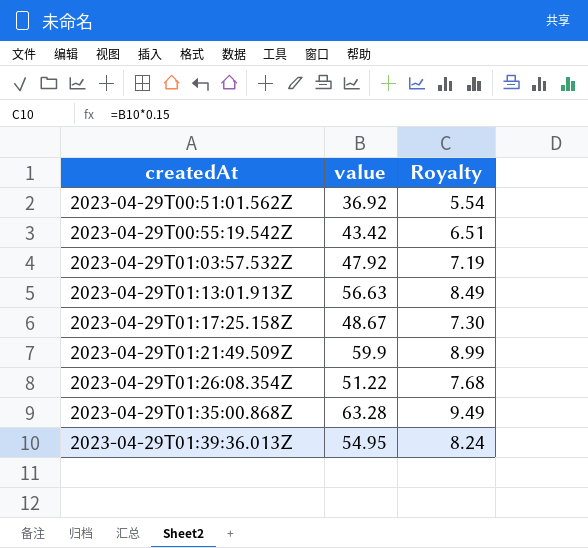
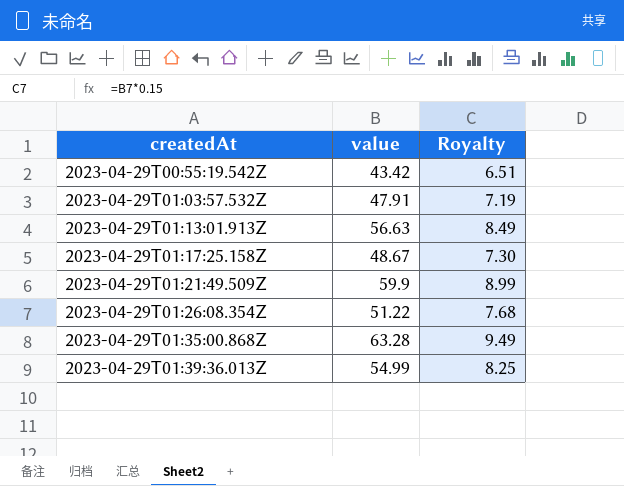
row 2023-04-29T00:51:01.562Z: 36.92 | 5.54 -> none
2023-04-29T01:03:57.532Z | value: 47.92 -> 47.91
2023-04-29T01:39:36.013Z | value: 54.95 -> 54.99
2023-04-29T01:39:36.013Z | Royalty: 8.24 -> 8.25

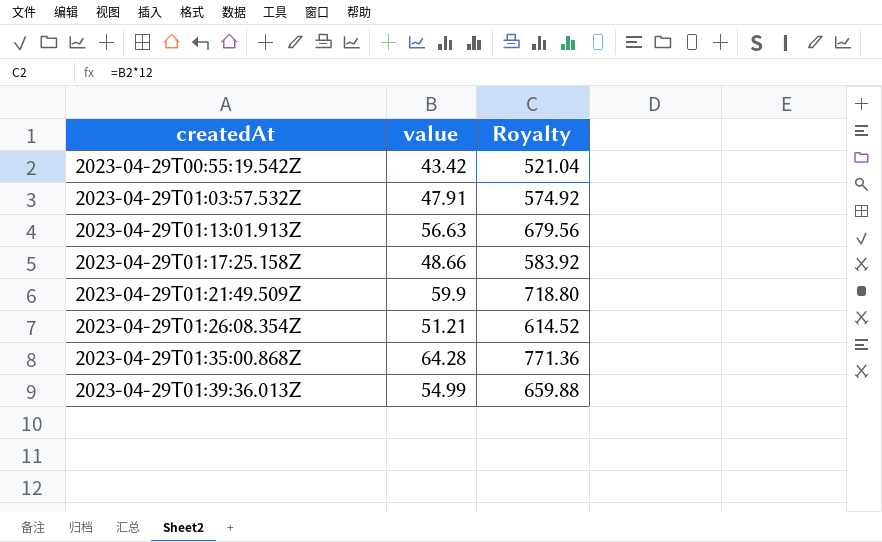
column Royalty | formula: [value] * 0.15 -> [value] * 12
2023-04-29T01:17:25.158Z | value: 48.67 -> 48.66
2023-04-29T01:26:08.354Z | value: 51.22 -> 51.21
2023-04-29T01:35:00.868Z | value: 63.28 -> 64.28

